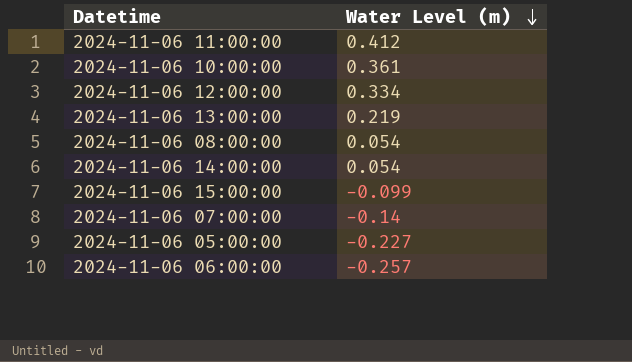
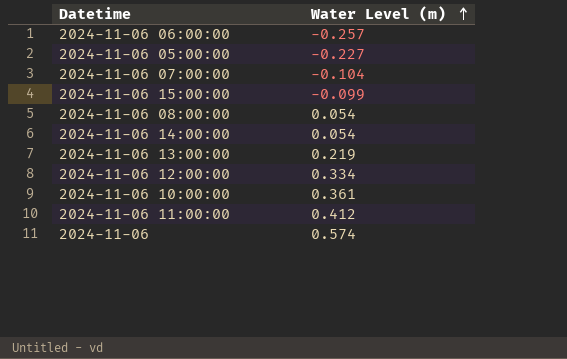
row order: Water Level (m) descending -> Water Level (m) ascending
2024-11-06 07:00:00 | Water Level (m): -0.14 -> -0.104
row 2024-11-06: none -> 0.574

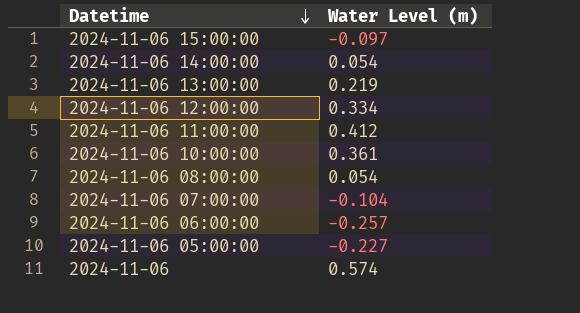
row order: Water Level (m) ascending -> Datetime descending
2024-11-06 15:00:00 | Water Level (m): -0.099 -> -0.097

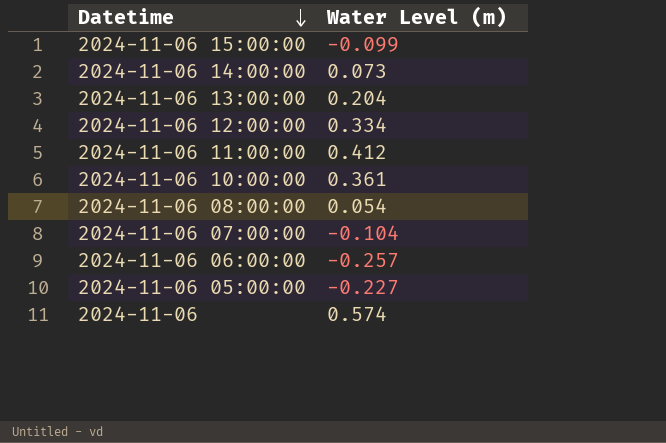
2024-11-06 15:00:00 | Water Level (m): -0.097 -> -0.099
2024-11-06 14:00:00 | Water Level (m): 0.054 -> 0.073
2024-11-06 13:00:00 | Water Level (m): 0.219 -> 0.204

